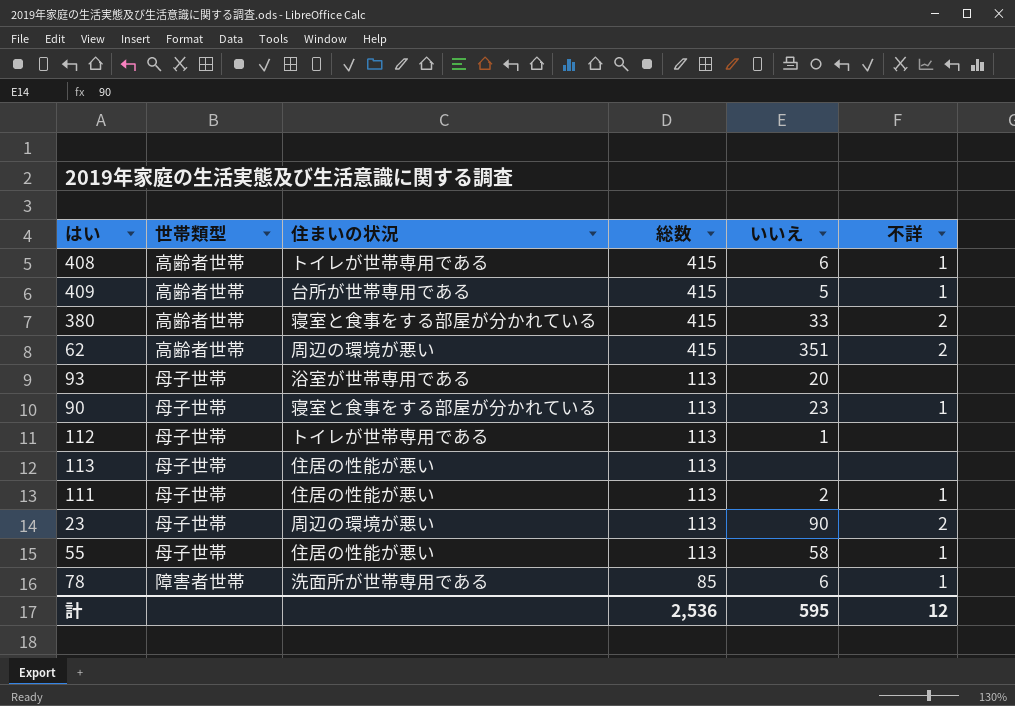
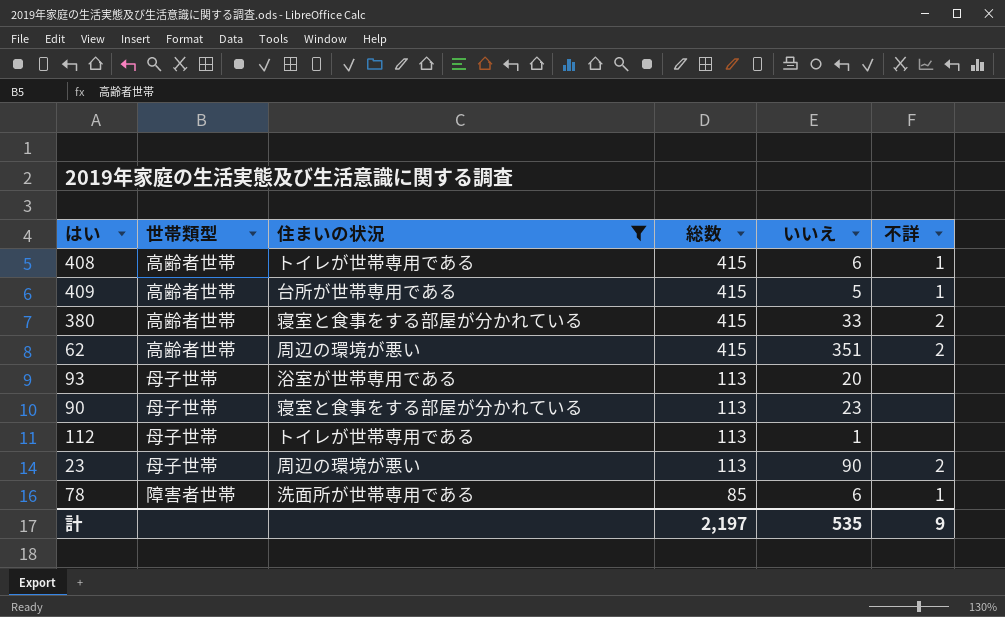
filter: none -> 住まいの状況 != 住居の性能が悪い
90 | 不詳: 1 -> none
計 | 総数: 2,536 -> 2,197
計 | いいえ: 595 -> 535
計 | 不詳: 12 -> 9

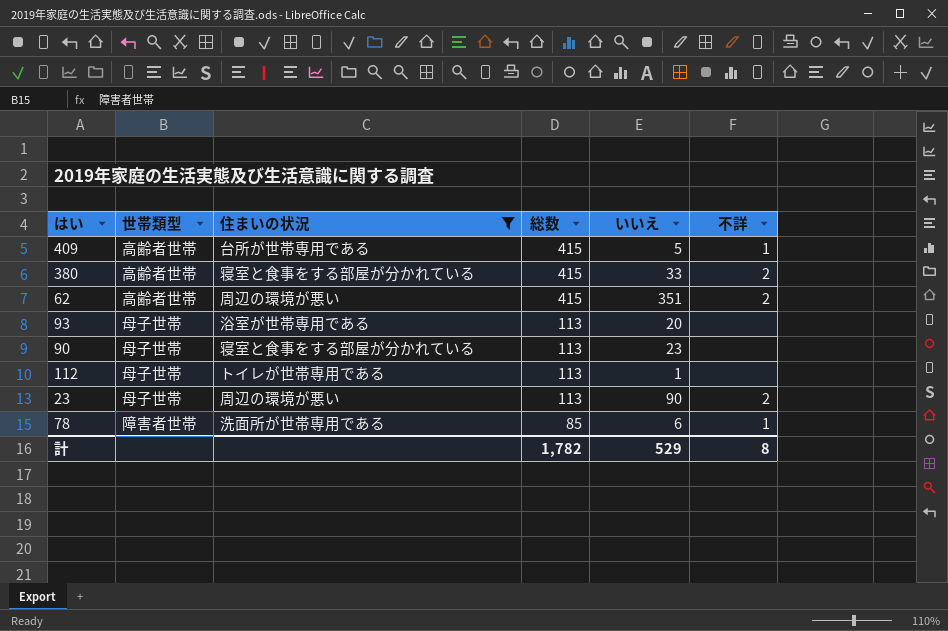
row 408: 高齢者世帯 | トイレが世帯専用である | 415 | 6 | 1 -> none
計 | 総数: 2,197 -> 1,782
計 | いいえ: 535 -> 529
計 | 不詳: 9 -> 8

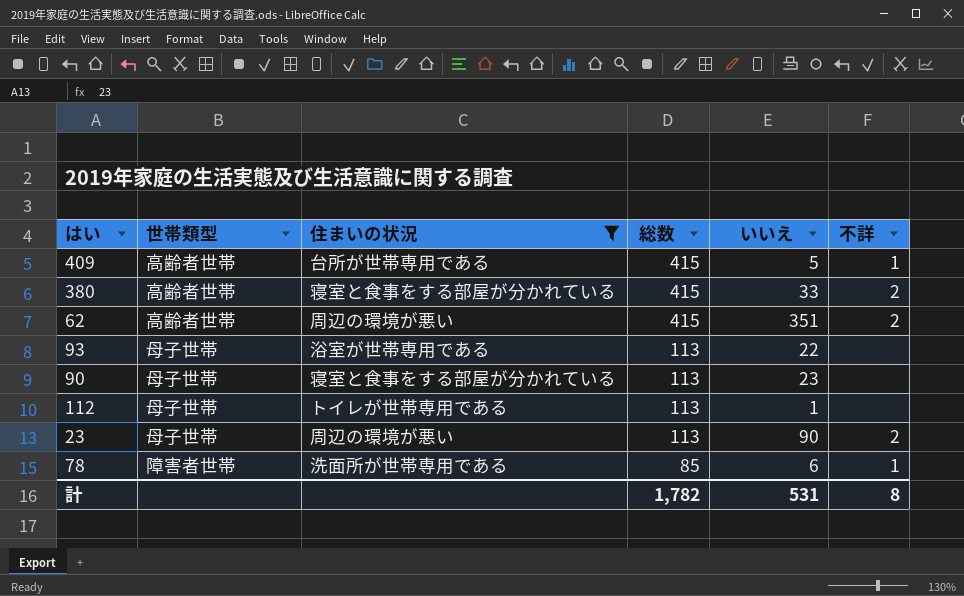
93 | いいえ: 20 -> 22
計 | いいえ: 529 -> 531

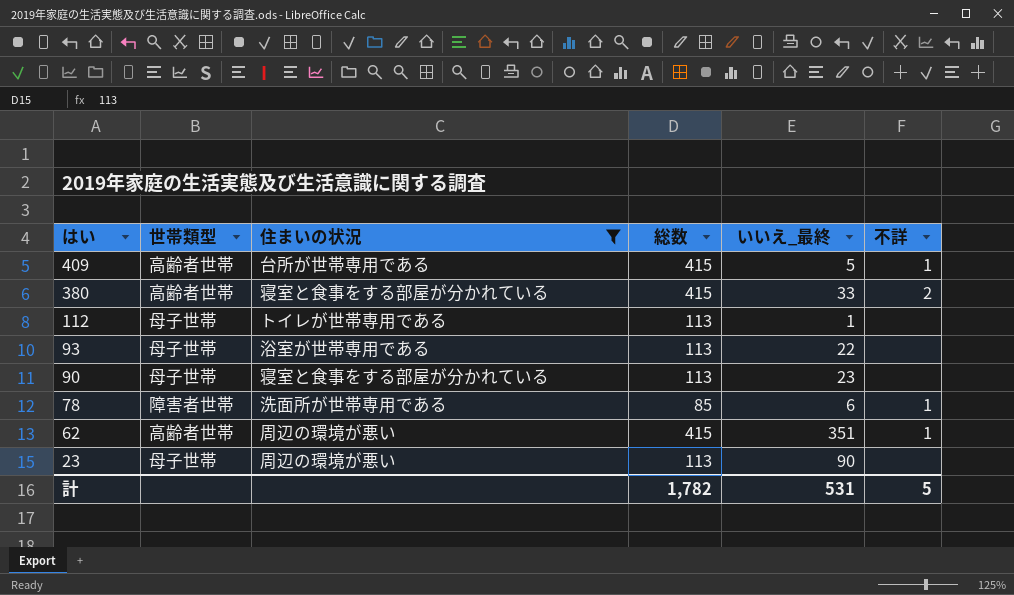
row order: 総数 descending -> はい descending
column name: いいえ -> いいえ_最終
62 | 不詳: 2 -> 1
23 | 不詳: 2 -> none
計 | 不詳: 8 -> 5

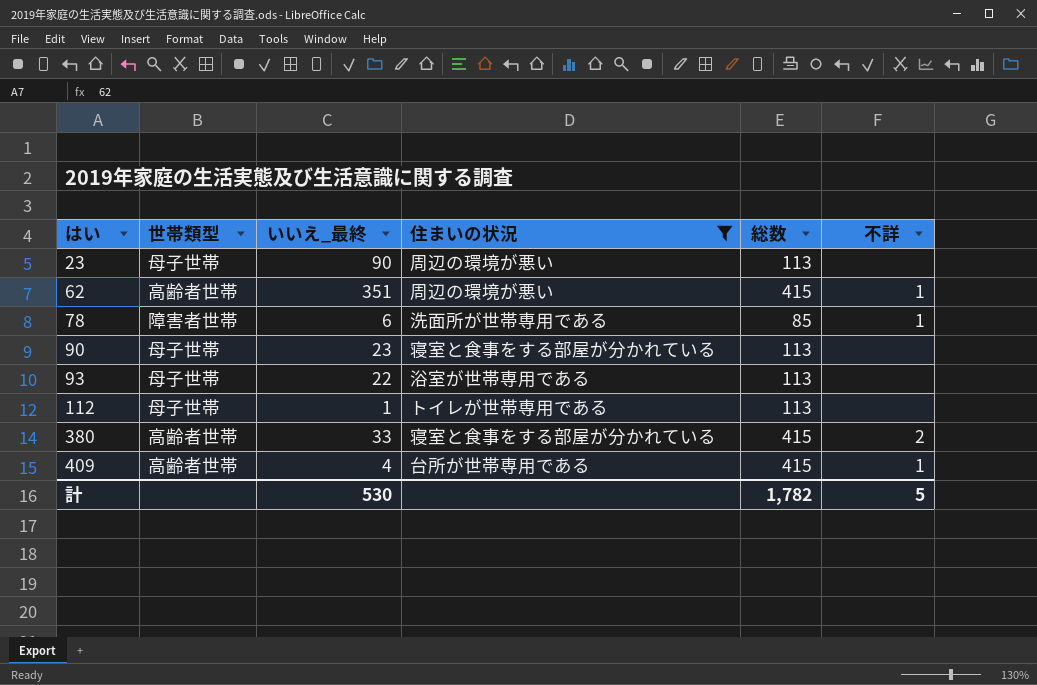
row order: はい descending -> はい ascending
column いいえ_最終 | position: 5 -> 3
409 | いいえ_最終: 5 -> 4
計 | いいえ_最終: 531 -> 530

